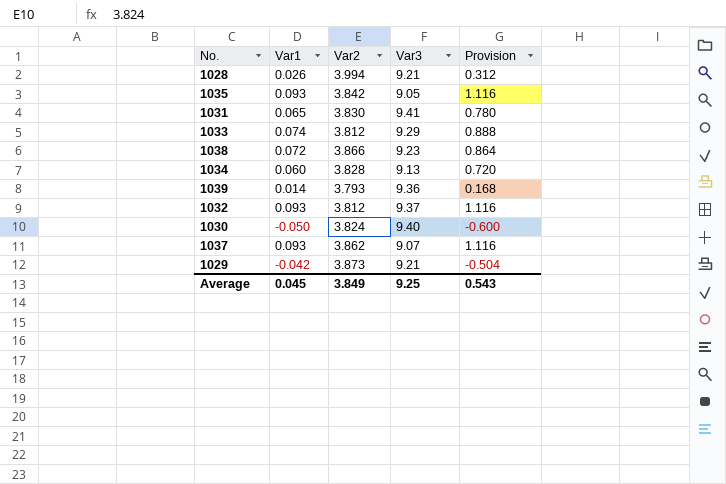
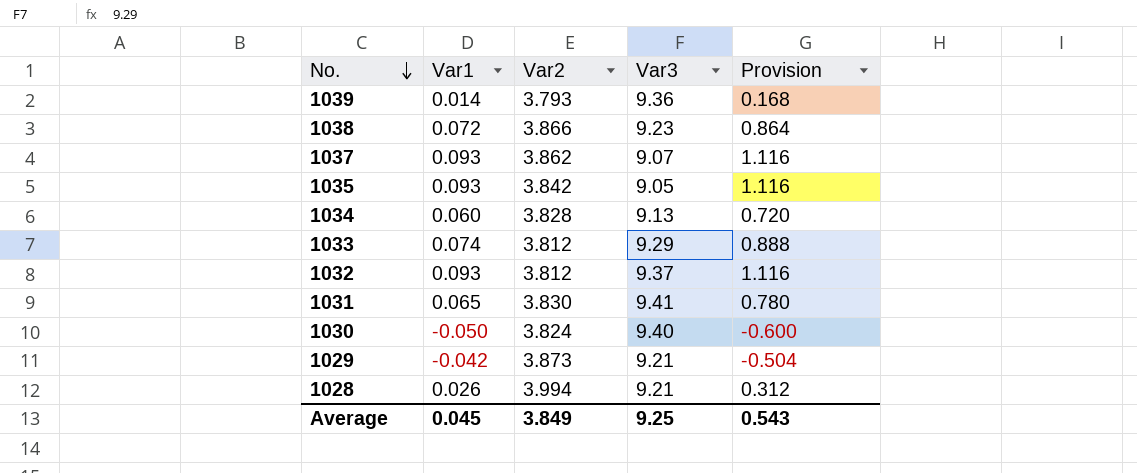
row order: none -> No. descending

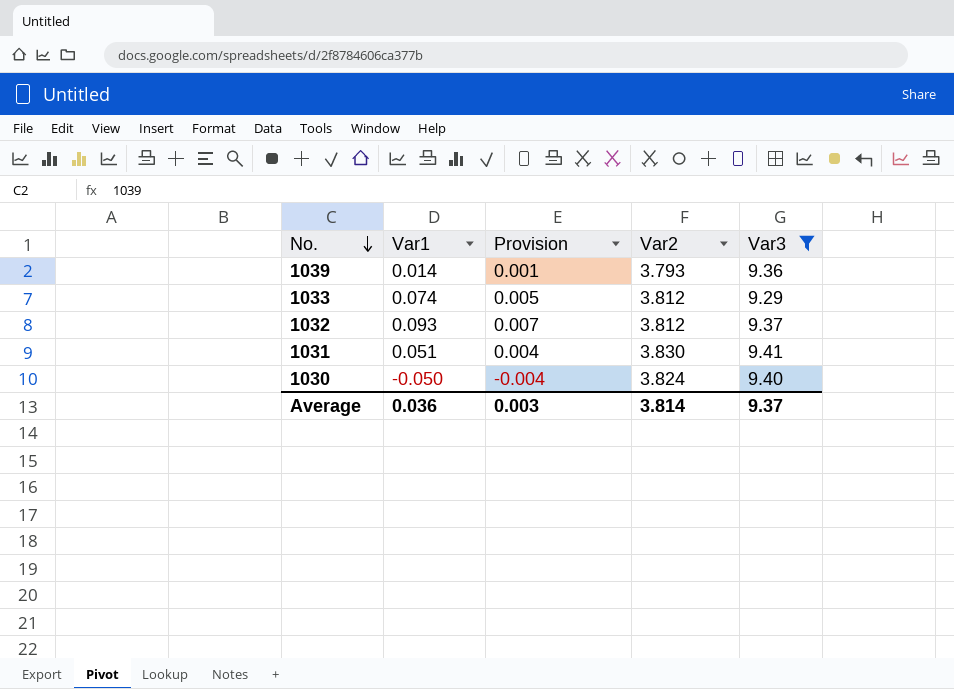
filter: none -> Var3 >= 9.29
column Provision | formula: [Var1] * 12 -> [Var1] * 0.07
column Provision | position: 5 -> 3
1031 | Var1: 0.065 -> 0.051
Average | Var1: 0.045 -> 0.036
Average | Provision: 0.543 -> 0.003
Average | Var2: 3.849 -> 3.814
Average | Var3: 9.25 -> 9.37

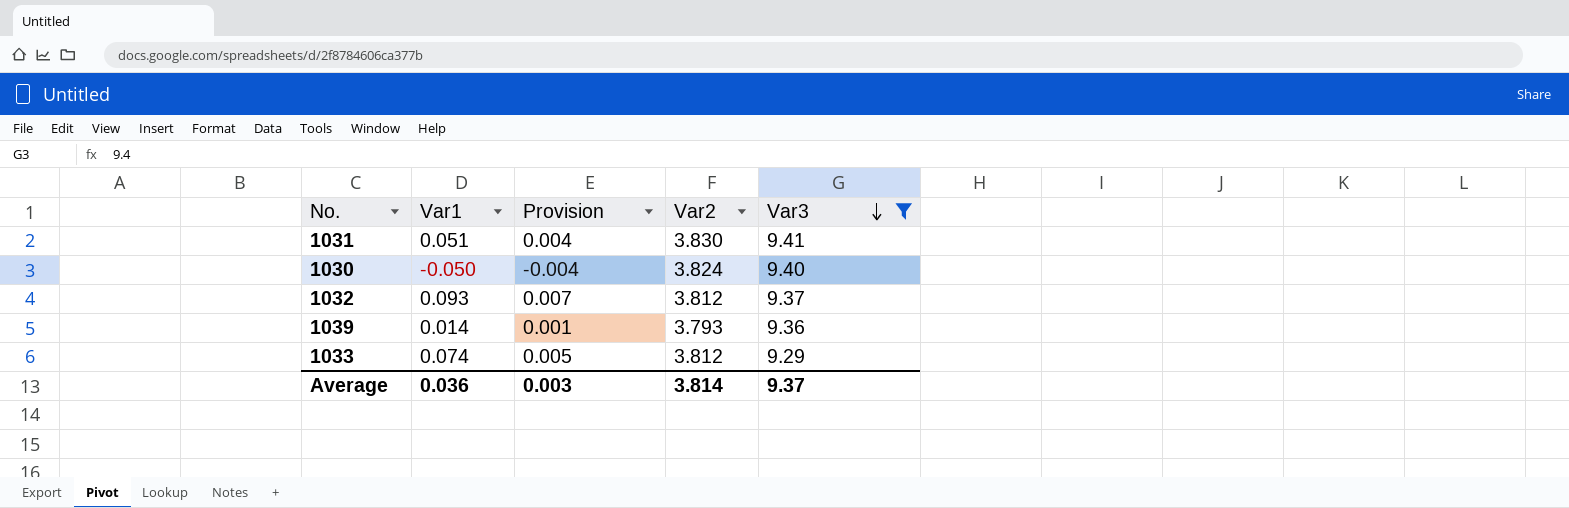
row order: No. descending -> Var3 descending

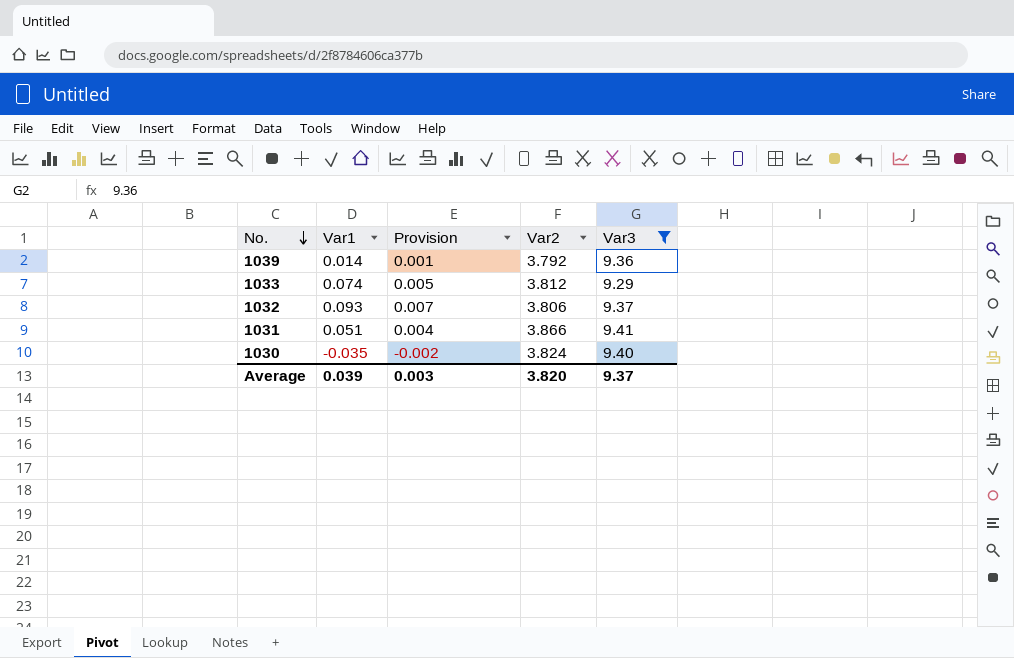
row order: Var3 descending -> No. descending
1039 | Var2: 3.793 -> 3.792
1032 | Var2: 3.812 -> 3.806
1031 | Var2: 3.830 -> 3.866
1030 | Var1: -0.050 -> -0.035
1030 | Provision: -0.004 -> -0.002
Average | Var1: 0.036 -> 0.039
Average | Var2: 3.814 -> 3.820

